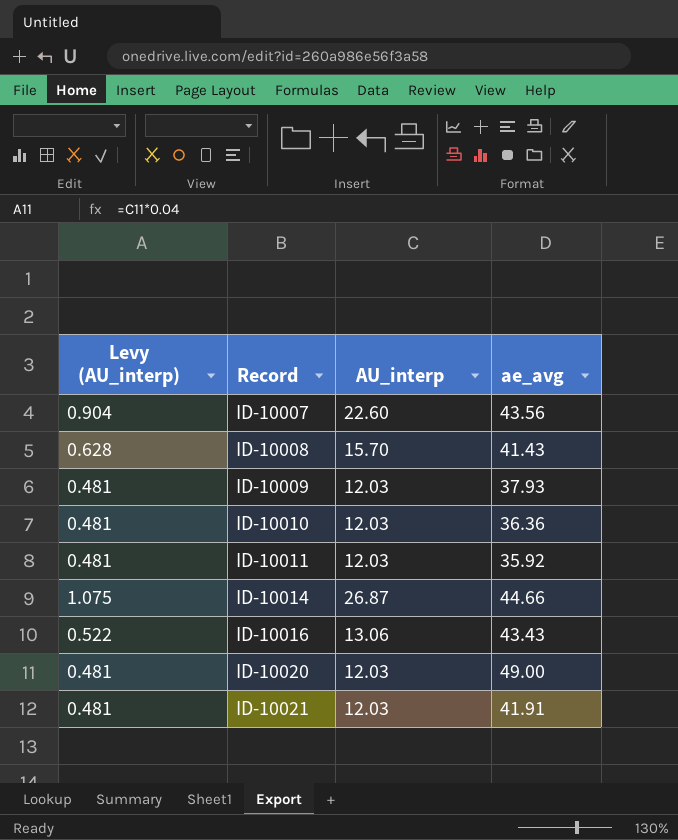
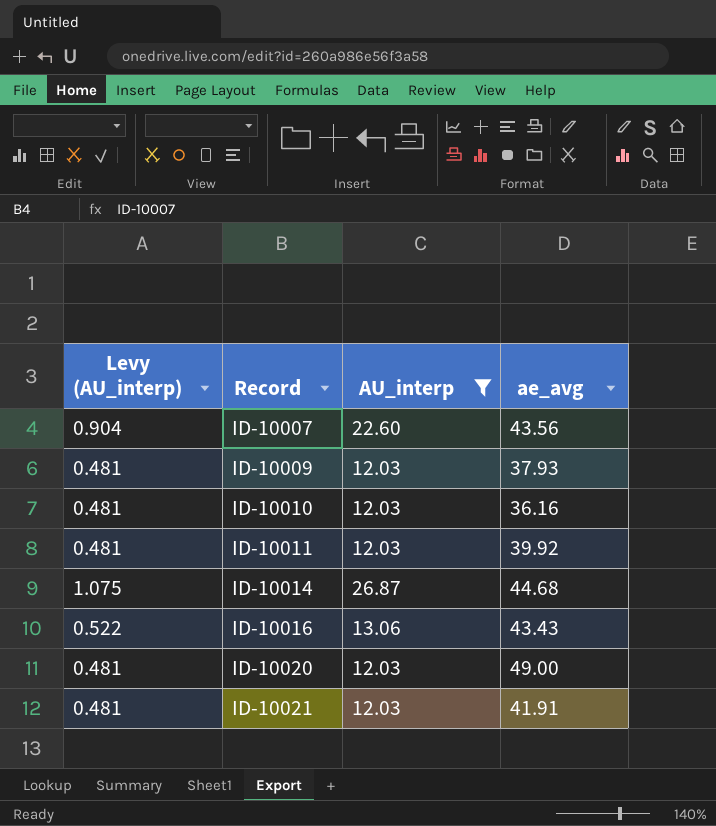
filter: none -> AU_interp != 15.70
ID-10010 | ae_avg: 36.36 -> 36.16
ID-10011 | ae_avg: 35.92 -> 39.92
ID-10014 | ae_avg: 44.66 -> 44.68

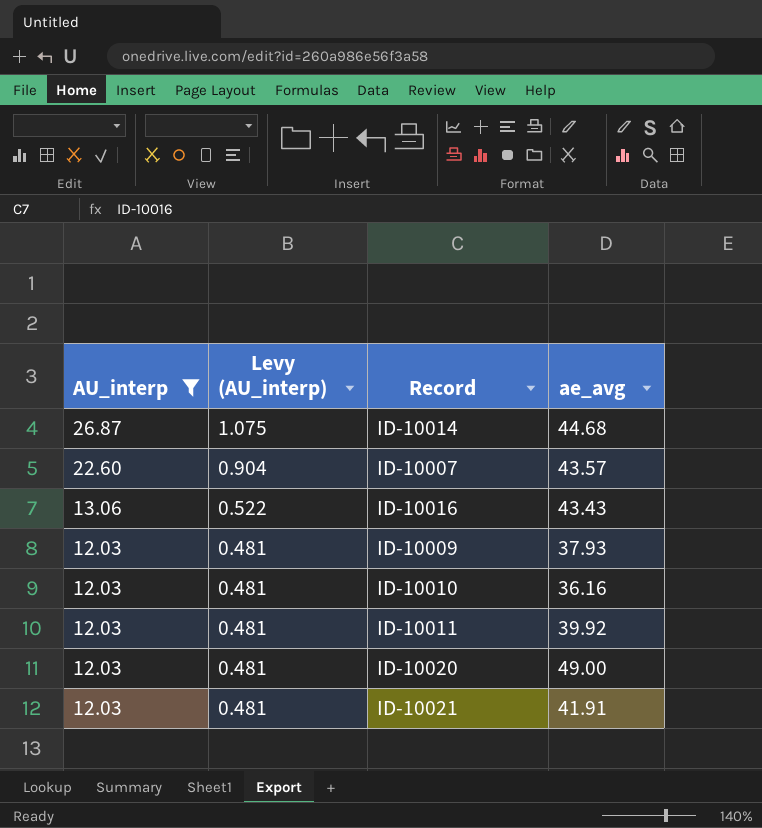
row order: Record ascending -> AU_interp descending
column AU_interp | position: 3 -> 1
ID-10007 | ae_avg: 43.56 -> 43.57

